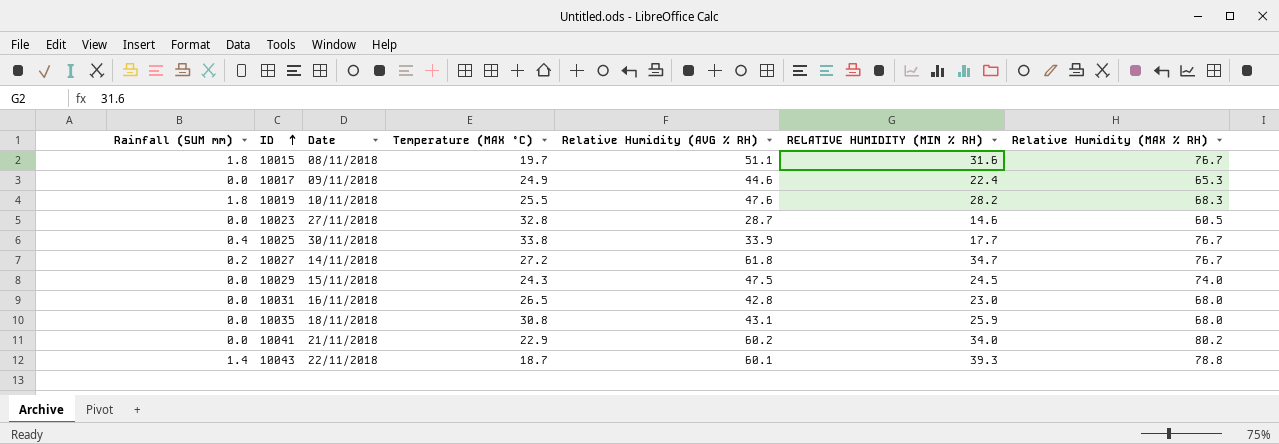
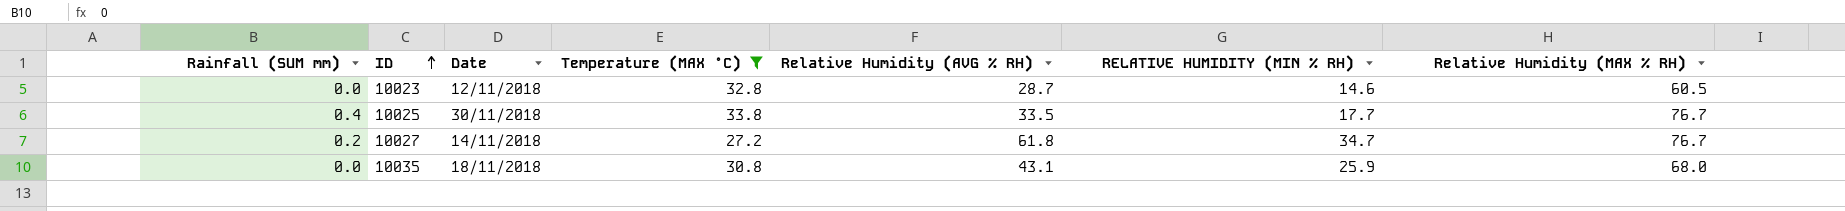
filter: none -> Temperature (MAX °C) >= 27.2
10023 | Date: 27/11/2018 -> 12/11/2018
10025 | Relative Humidity (AVG % RH): 33.9 -> 33.5

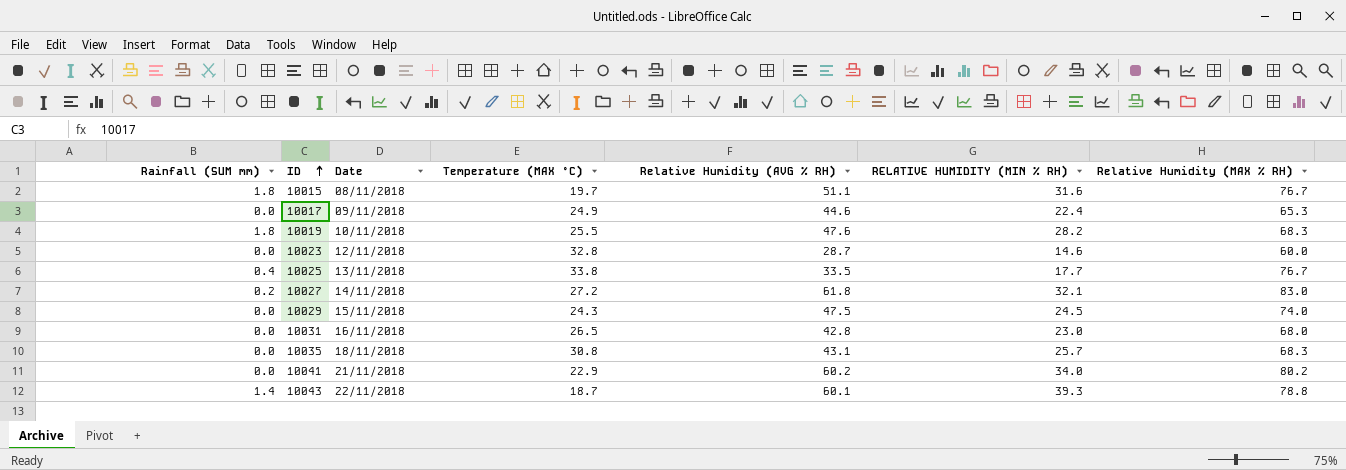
filter: Temperature (MAX °C) >= 27.2 -> none
10023 | Relative Humidity (MAX % RH): 60.5 -> 60.0
10025 | Date: 30/11/2018 -> 13/11/2018
10027 | RELATIVE HUMIDITY (MIN % RH): 34.7 -> 32.1
10027 | Relative Humidity (MAX % RH): 76.7 -> 83.0
10035 | RELATIVE HUMIDITY (MIN % RH): 25.9 -> 25.7
10035 | Relative Humidity (MAX % RH): 68.0 -> 68.3

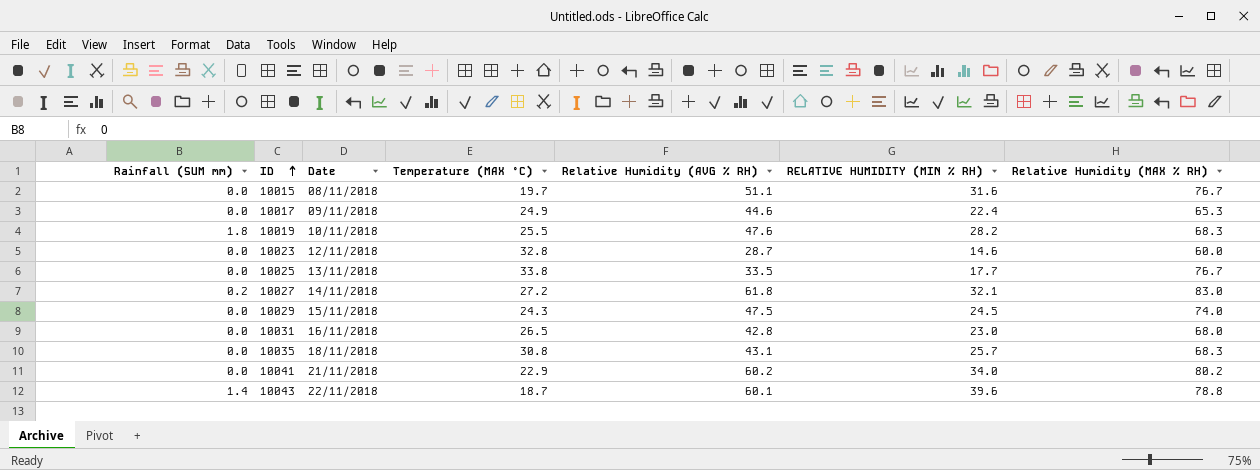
10015 | Rainfall (SUM mm): 1.8 -> 0.0
10025 | Rainfall (SUM mm): 0.4 -> 0.0
10043 | RELATIVE HUMIDITY (MIN % RH): 39.3 -> 39.6

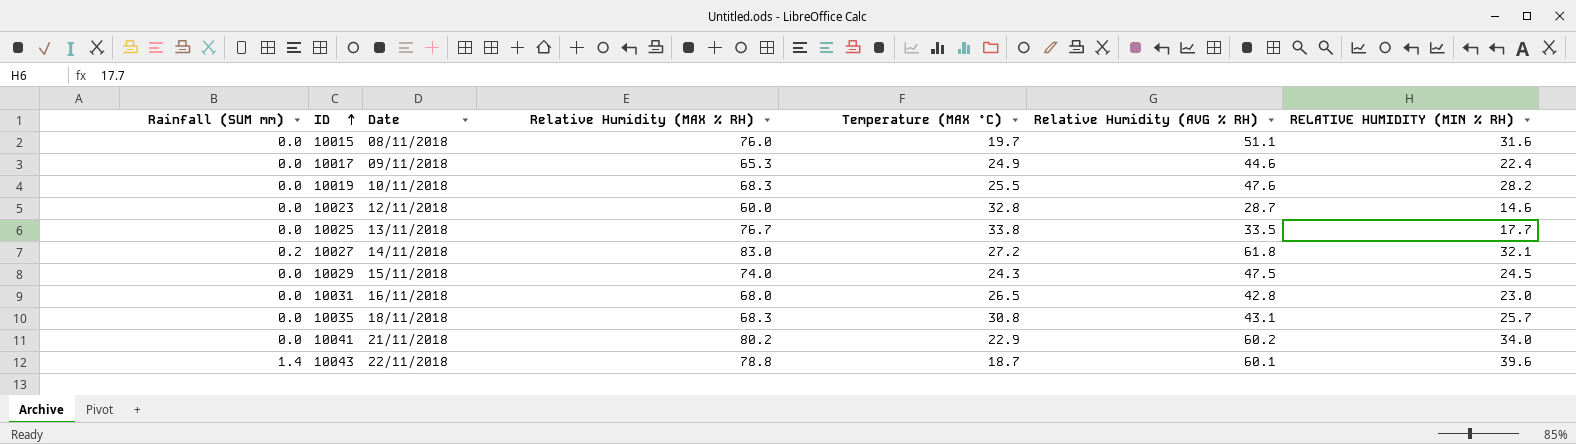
column Relative Humidity (MAX % RH) | position: 7 -> 4
10015 | Relative Humidity (MAX % RH): 76.7 -> 76.0
10019 | Rainfall (SUM mm): 1.8 -> 0.0

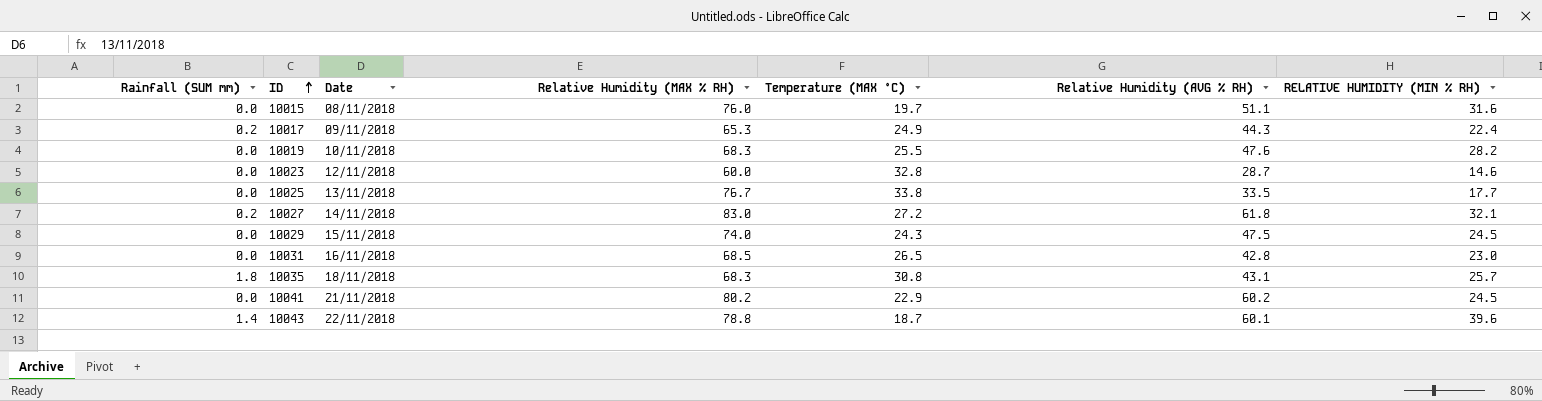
10017 | Rainfall (SUM mm): 0.0 -> 0.2
10017 | Relative Humidity (AVG % RH): 44.6 -> 44.3
10031 | Relative Humidity (MAX % RH): 68.0 -> 68.5
10035 | Rainfall (SUM mm): 0.0 -> 1.8
10041 | RELATIVE HUMIDITY (MIN % RH): 34.0 -> 24.5

